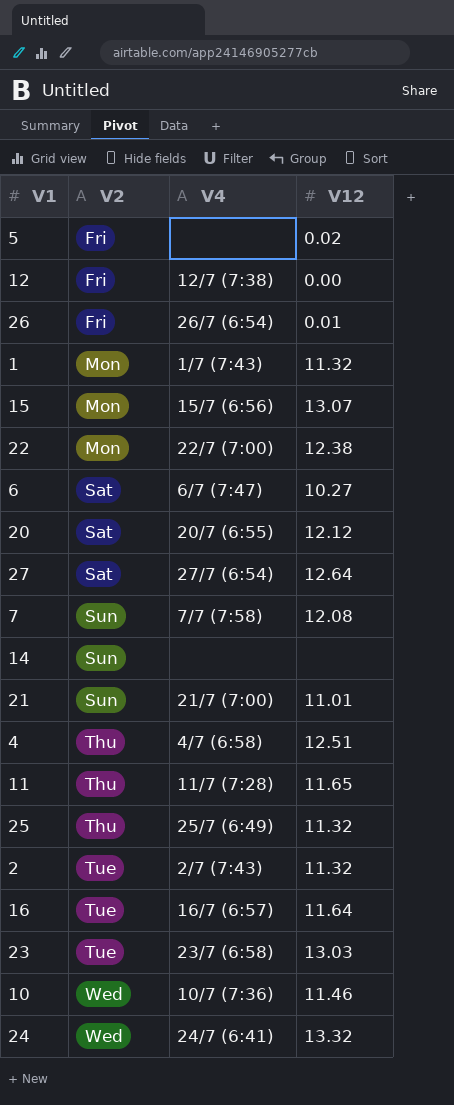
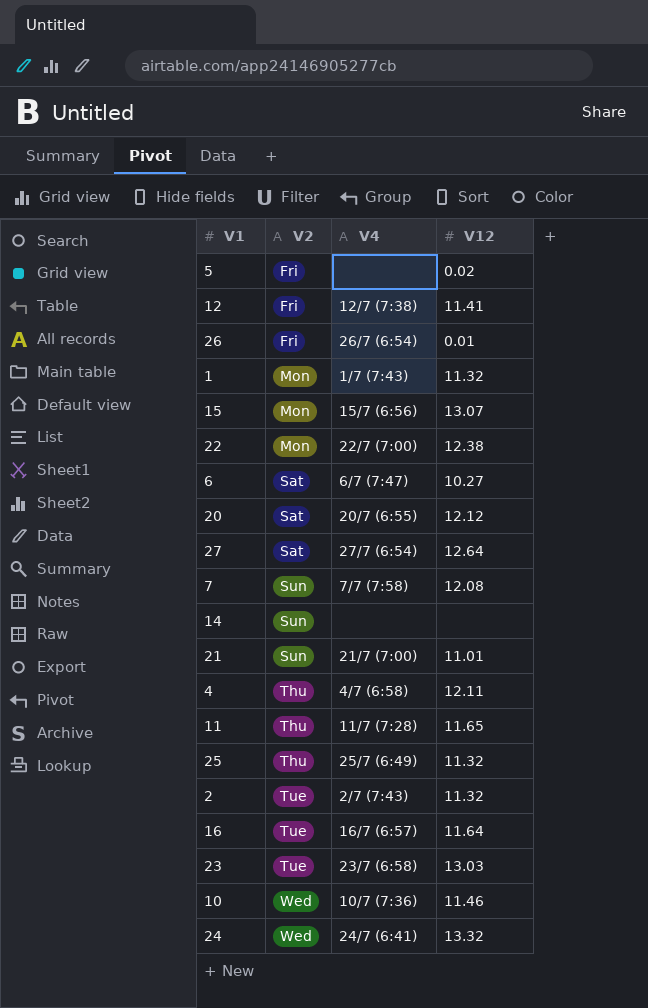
12 | V12: 0.00 -> 11.41
4 | V12: 12.51 -> 12.11

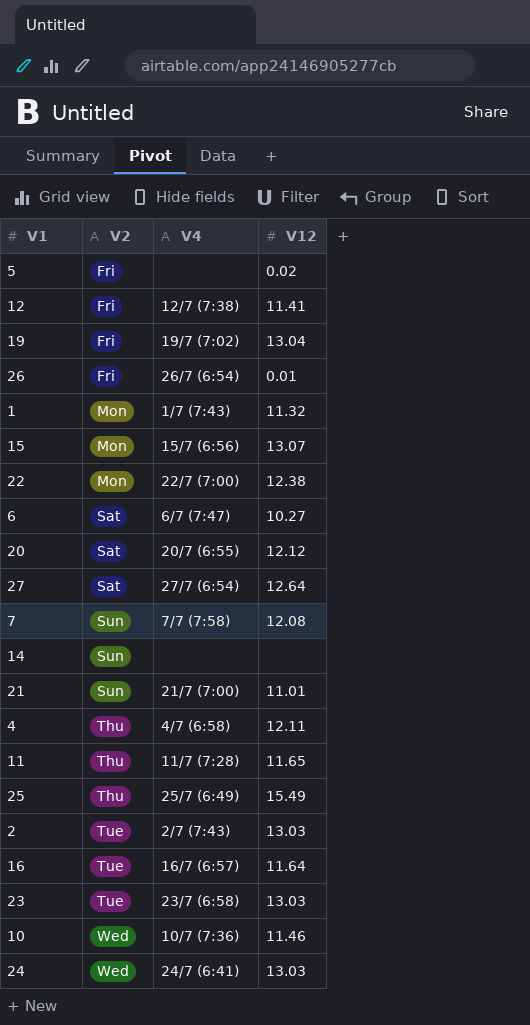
row 19: none -> Fri | 19/7 (7:02) | 13.04
25 | V12: 11.32 -> 15.49
2 | V12: 11.32 -> 13.03
24 | V12: 13.32 -> 13.03

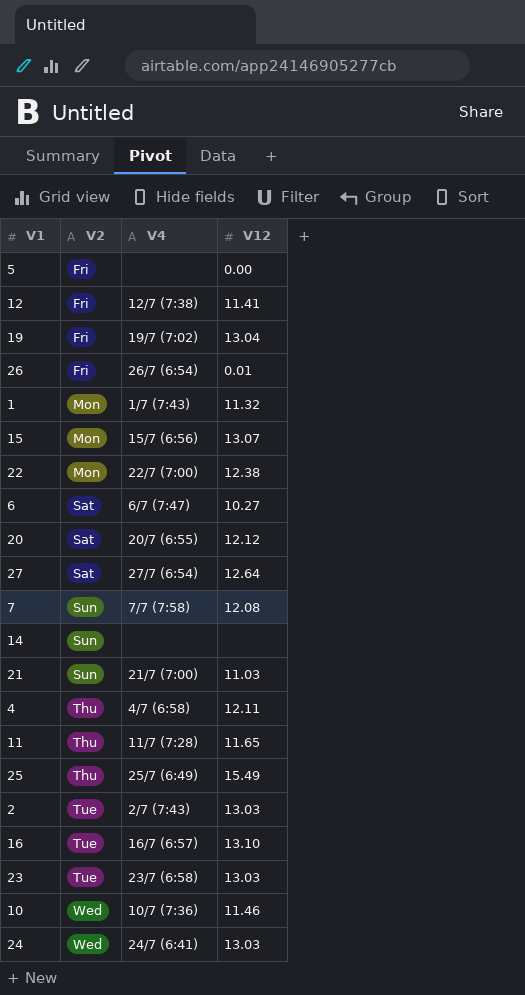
5 | V12: 0.02 -> 0.00
21 | V12: 11.01 -> 11.03
16 | V12: 11.64 -> 13.10

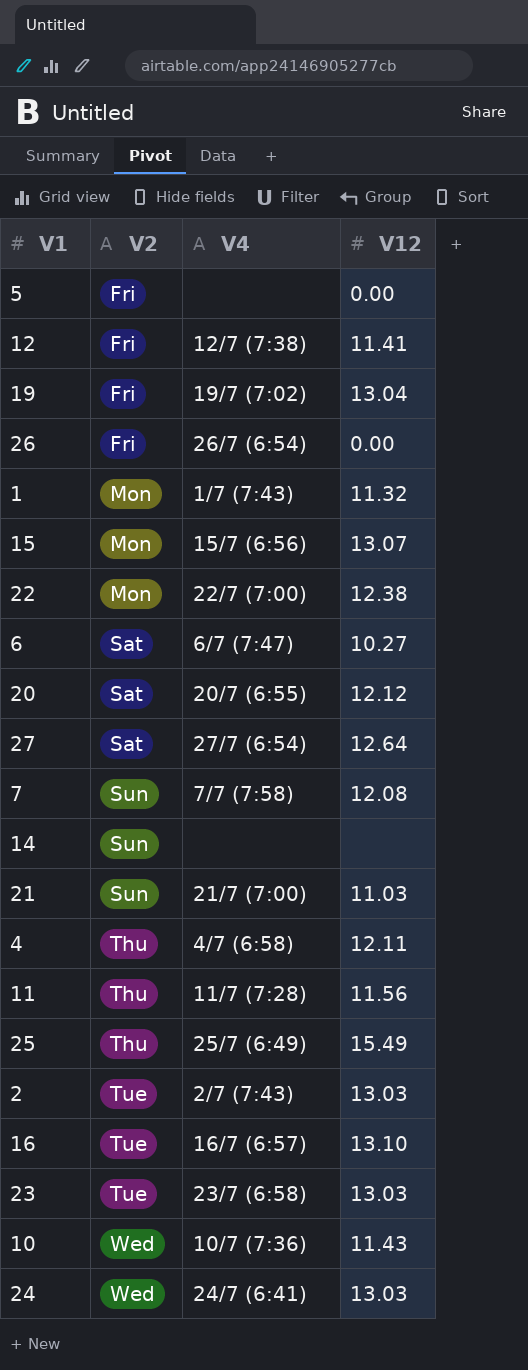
26 | V12: 0.01 -> 0.00
11 | V12: 11.65 -> 11.56
10 | V12: 11.46 -> 11.43

